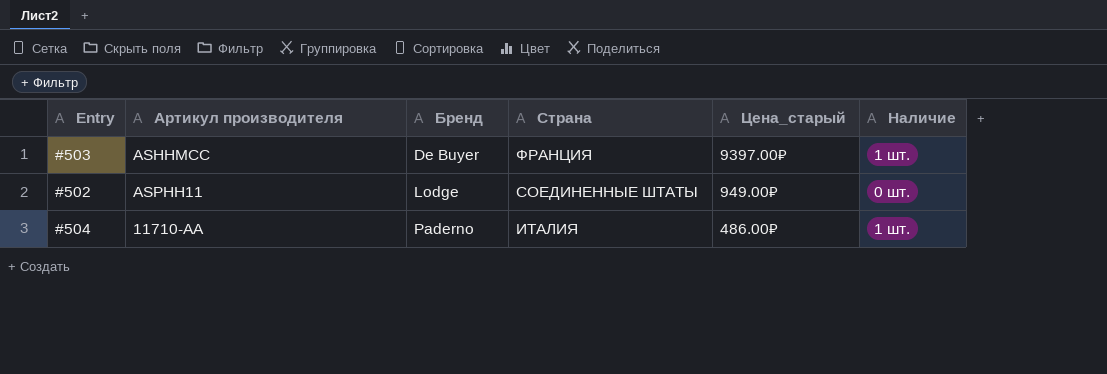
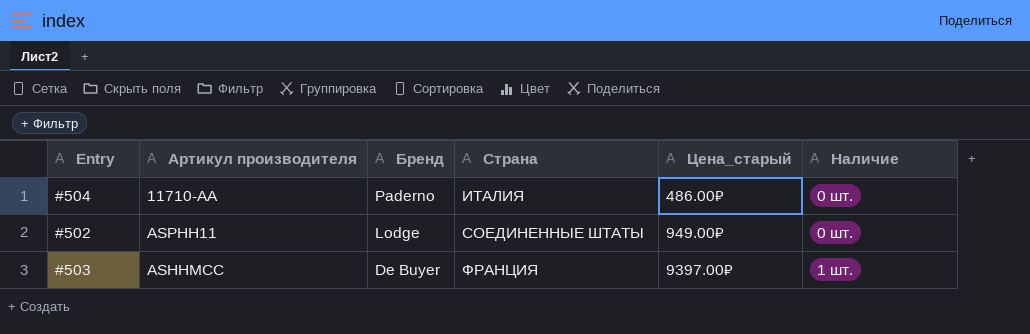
row order: Бренд ascending -> Бренд descending
#504 | Наличие: 1 шт. -> 0 шт.

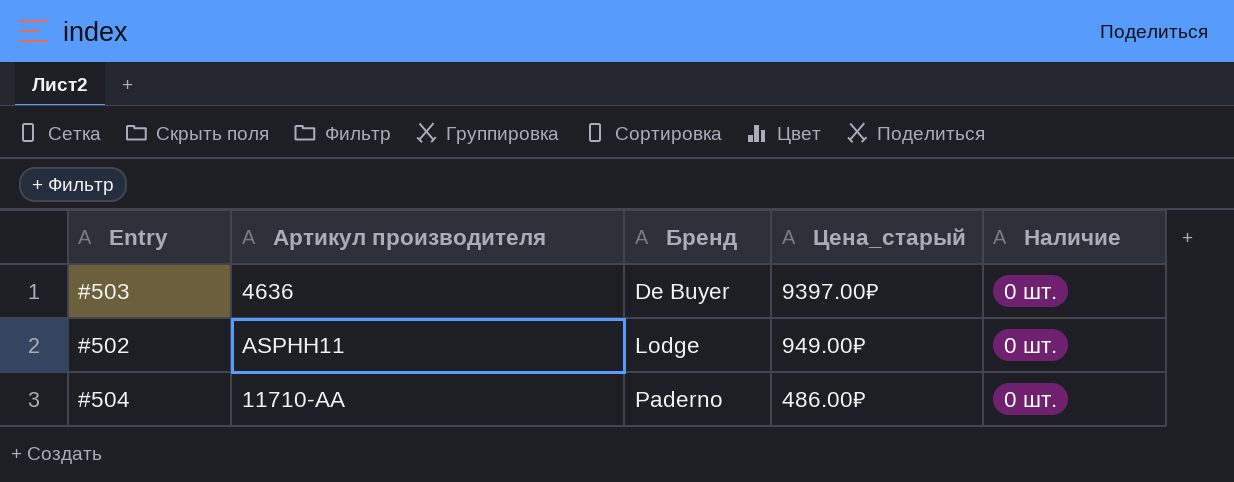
row order: Бренд descending -> Бренд ascending
column Страна | position: 4 -> none
#503 | Артикул производителя: ASHHMCC -> 4636
#503 | Наличие: 1 шт. -> 0 шт.

